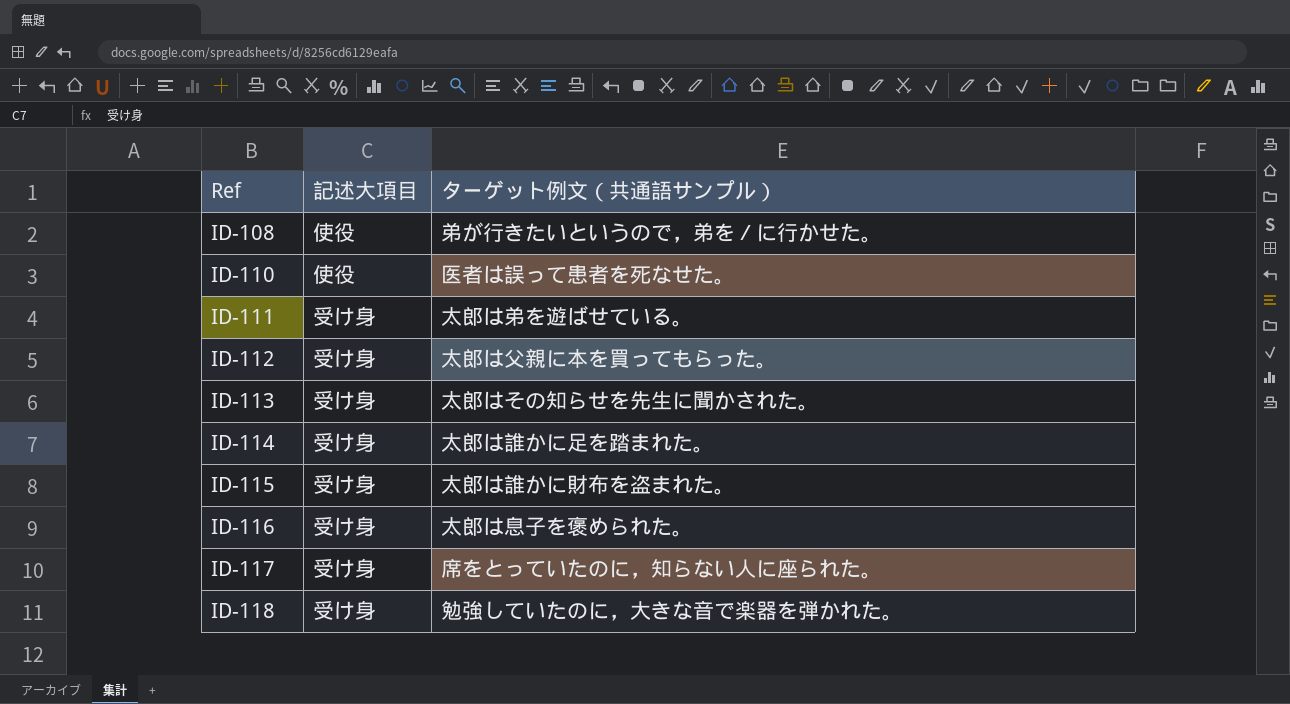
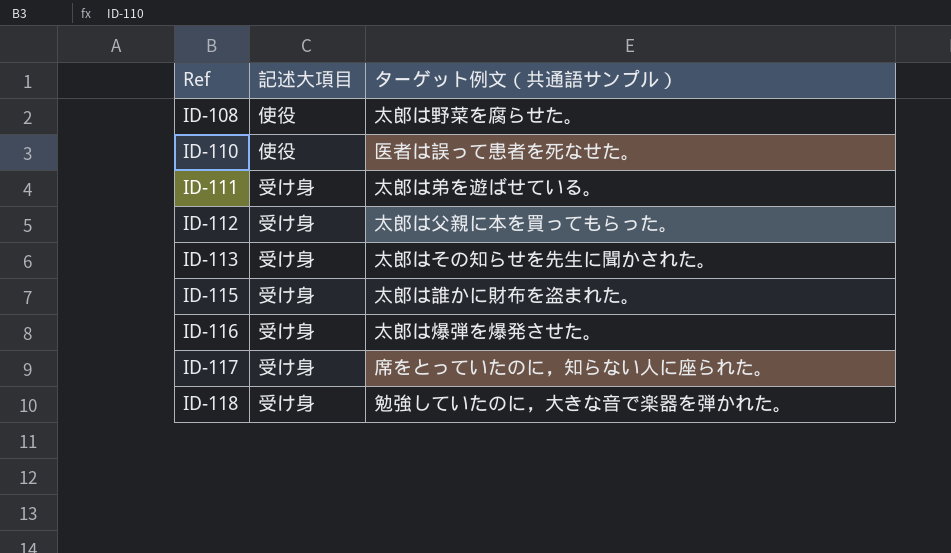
row ID-114: 受け身 | 太郎は誰かに足を踏まれた。 -> none
ID-108 | ターゲット例文（共通語サンプル）: 弟が行きたいというので，弟を／に行かせた。 -> 太郎は野菜を腐らせた。
ID-116 | ターゲット例文（共通語サンプル）: 太郎は息子を褒められた。 -> 太郎は爆弾を爆発させた。

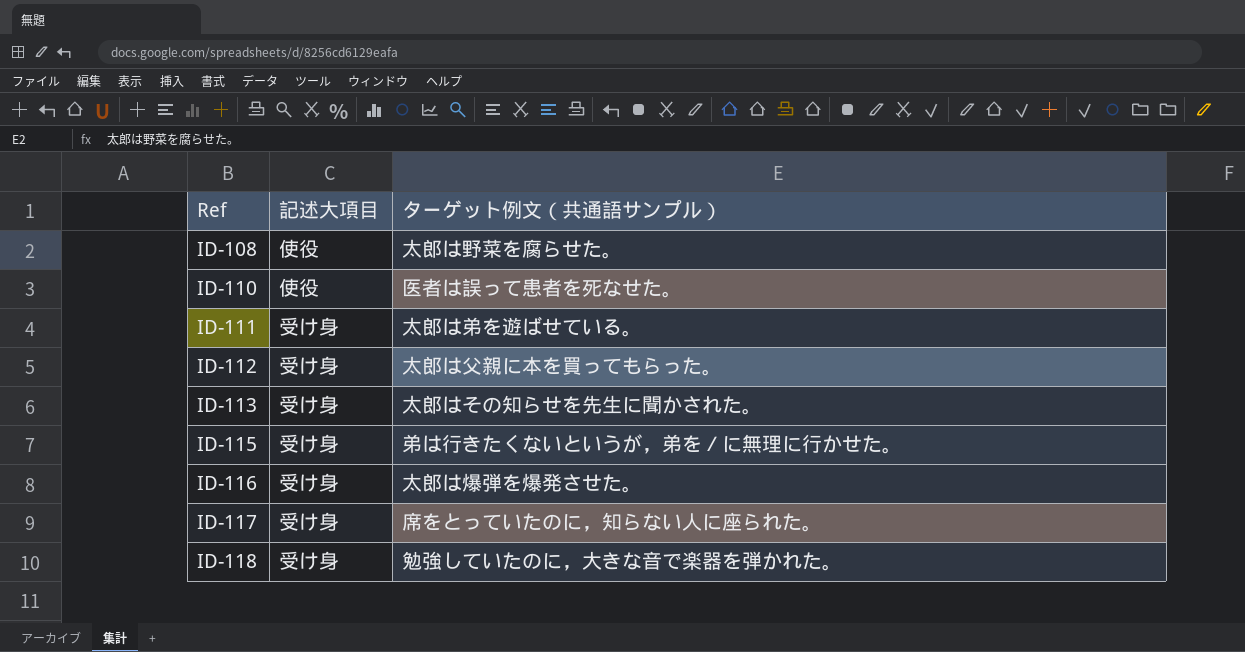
ID-115 | ターゲット例文（共通語サンプル）: 太郎は誰かに財布を盗まれた。 -> 弟は行きたくないというが，弟を／に無理に行かせた。

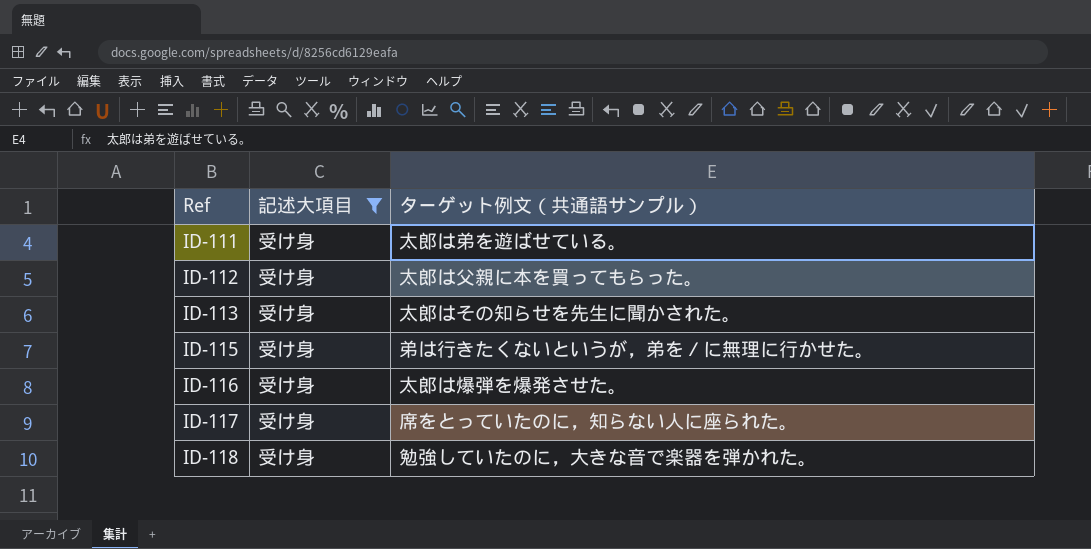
filter: none -> 記述大項目 = 受け身

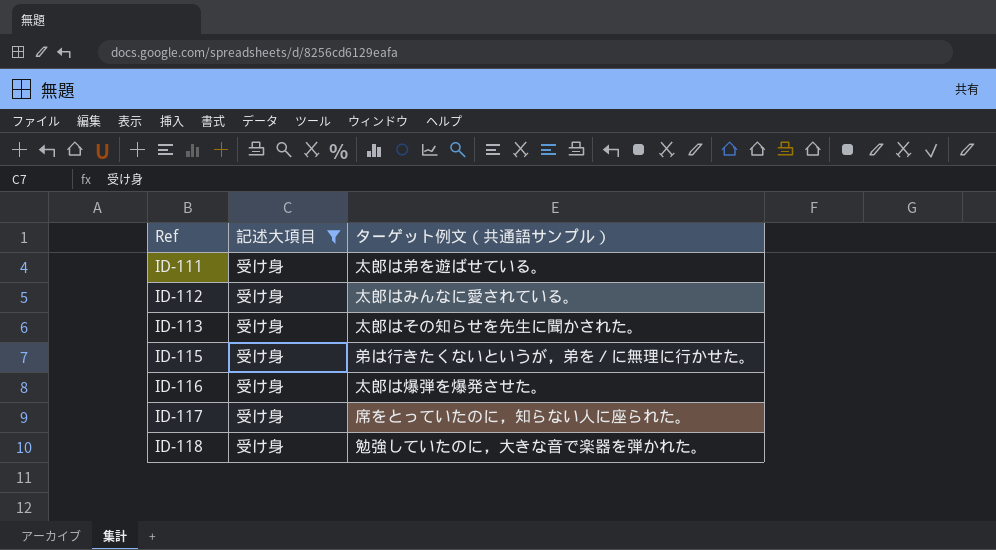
ID-112 | ターゲット例文（共通語サンプル）: 太郎は父親に本を買ってもらった。 -> 太郎はみんなに愛されている。

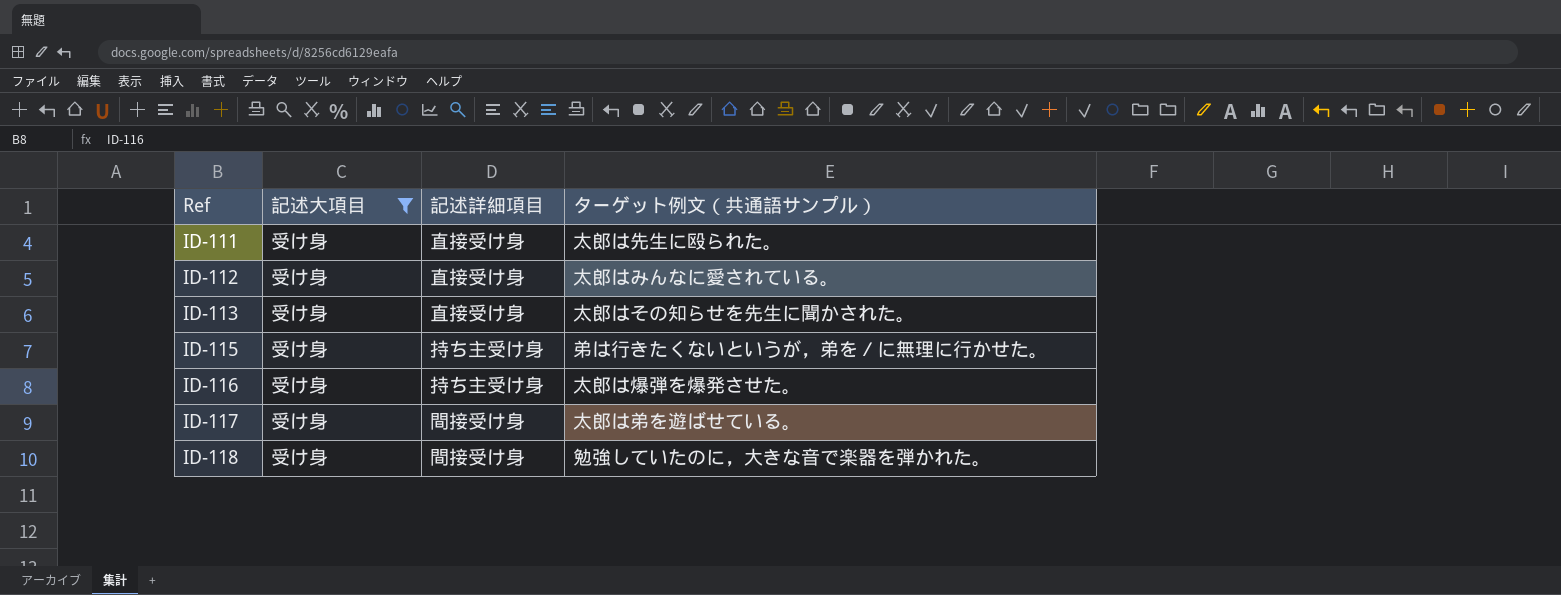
column 記述詳細項目 | position: none -> 3
ID-111 | ターゲット例文（共通語サンプル）: 太郎は弟を遊ばせている。 -> 太郎は先生に殴られた。
ID-117 | ターゲット例文（共通語サンプル）: 席をとっていたのに，知らない人に座られた。 -> 太郎は弟を遊ばせている。

